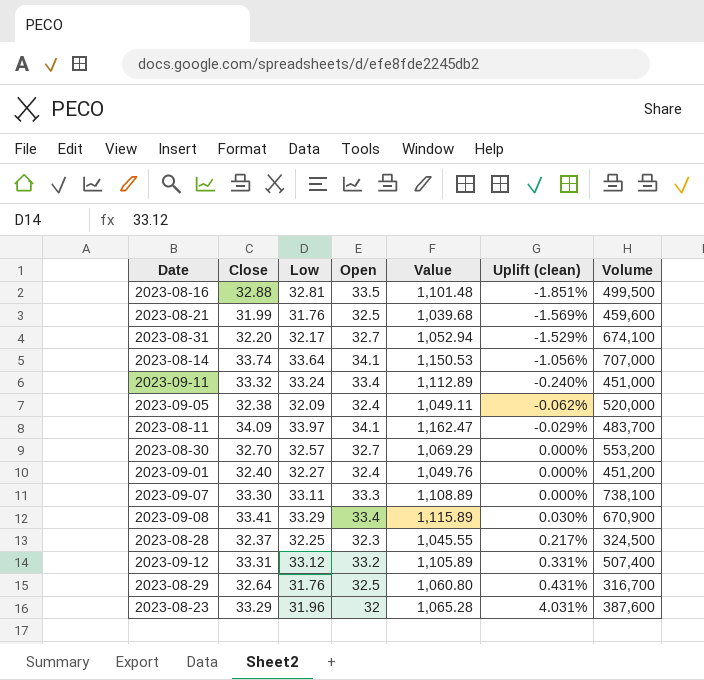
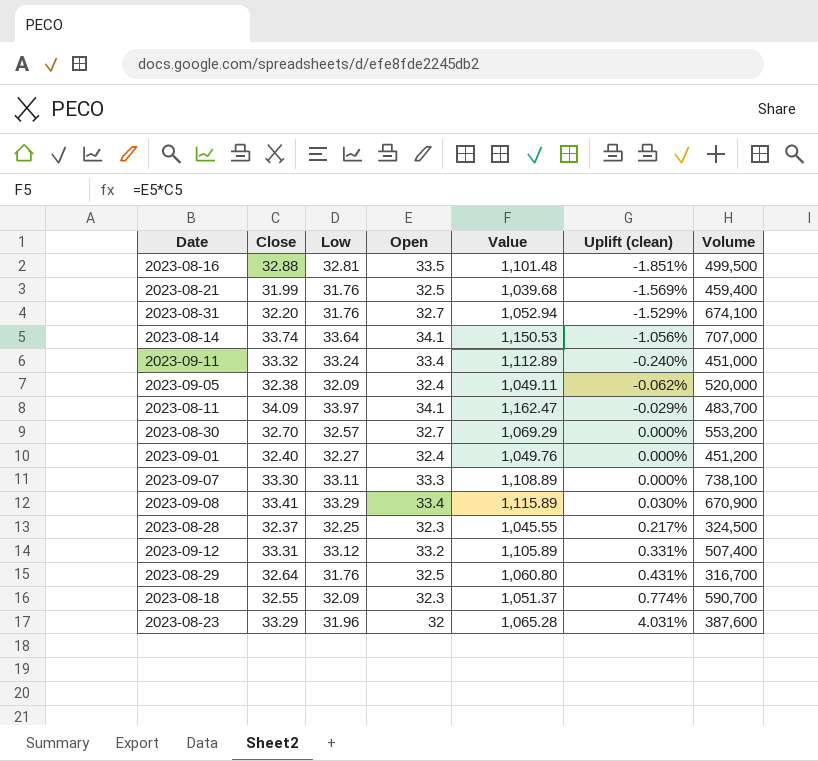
2023-08-21 | Volume: 459,600 -> 459,400
2023-08-31 | Low: 32.17 -> 31.76
row 2023-08-18: none -> 32.55 | 32.09 | 32.3 | 1,051.37 | 0.774% | 590,700

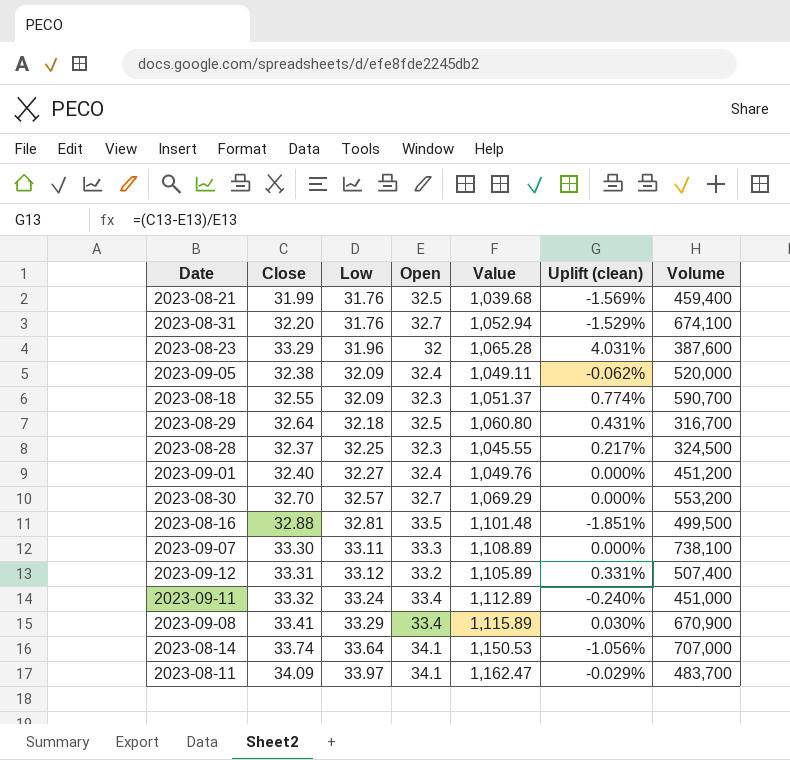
row order: Uplift (clean) ascending -> Low ascending
2023-08-29 | Low: 31.76 -> 32.18

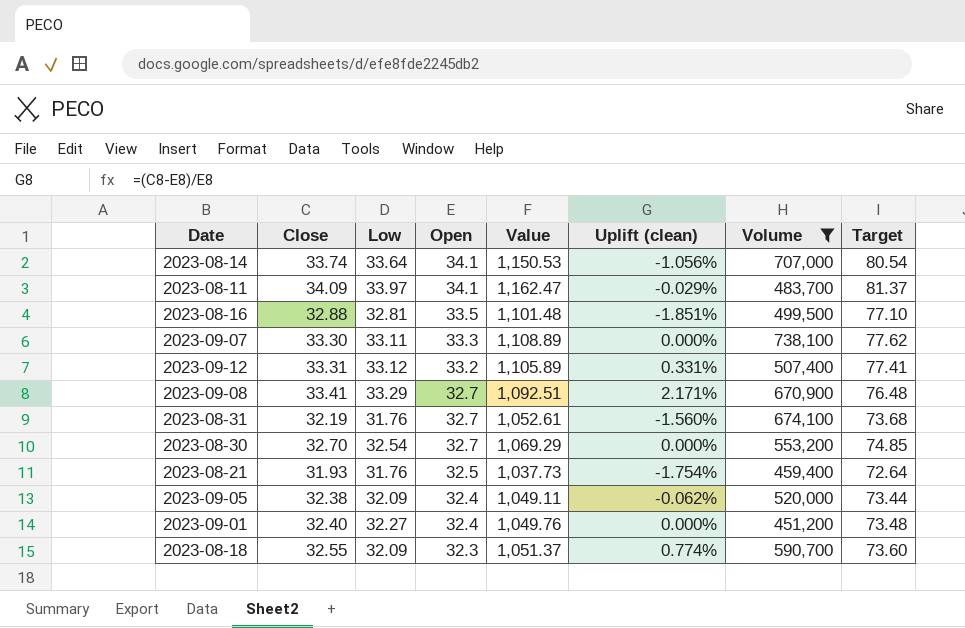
filter: none -> Volume >= 451,200
row order: Low ascending -> Open descending
column Target | formula: none -> [Value] * 0.07
2023-09-08 | Open: 33.4 -> 32.7
2023-09-08 | Value: 1,115.89 -> 1,092.51
2023-09-08 | Uplift (clean): 0.030% -> 2.171%
2023-08-31 | Close: 32.20 -> 32.19
2023-08-31 | Value: 1,052.94 -> 1,052.61
2023-08-31 | Uplift (clean): -1.529% -> -1.560%
2023-08-30 | Low: 32.57 -> 32.54
2023-08-21 | Close: 31.99 -> 31.93
2023-08-21 | Value: 1,039.68 -> 1,037.73
2023-08-21 | Uplift (clean): -1.569% -> -1.754%

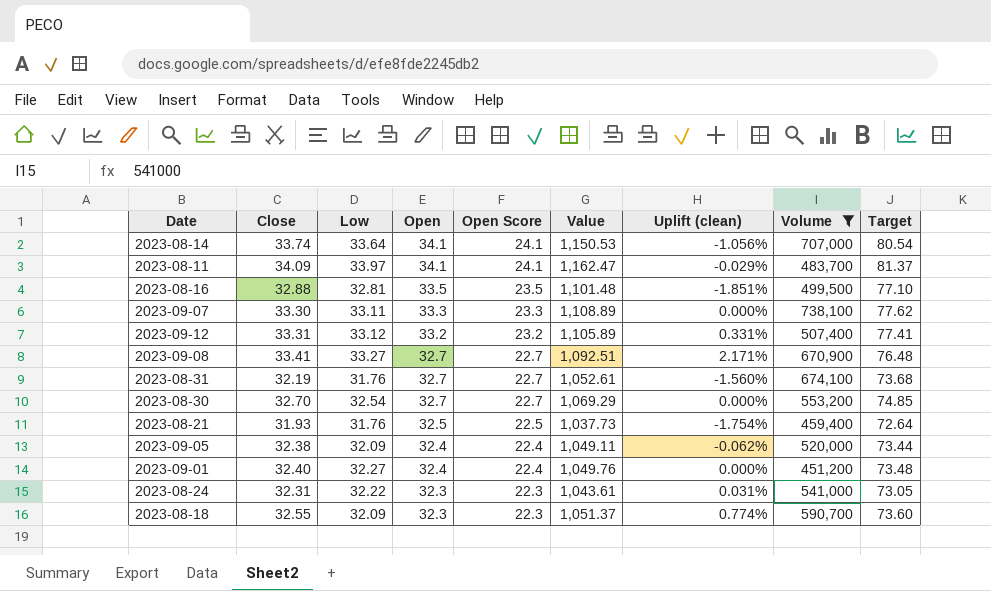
column Open Score | formula: none -> [Open] - 10
2023-09-08 | Low: 33.29 -> 33.27
row 2023-08-24: none -> 32.31 | 32.22 | 32.3 | 22.3 | 1,043.61 | 0.031% | 541,000 | 73.05

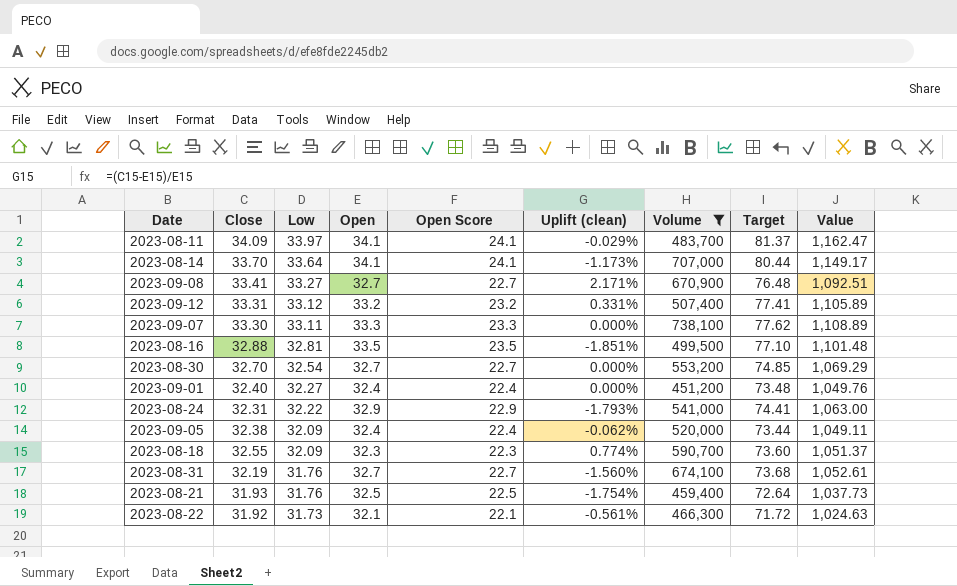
row order: Open descending -> Low descending
column Value | position: 6 -> 9
2023-08-14 | Close: 33.74 -> 33.70
2023-08-14 | Uplift (clean): -1.056% -> -1.173%
2023-08-14 | Target: 80.54 -> 80.44
2023-08-14 | Value: 1,150.53 -> 1,149.17
2023-08-24 | Open: 32.3 -> 32.9
2023-08-24 | Open Score: 22.3 -> 22.9
2023-08-24 | Uplift (clean): 0.031% -> -1.793%
2023-08-24 | Target: 73.05 -> 74.41
2023-08-24 | Value: 1,043.61 -> 1,063.00
row 2023-08-22: none -> 31.92 | 31.73 | 32.1 | 22.1 | -0.561% | 466,300 | 71.72 | 1,024.63

